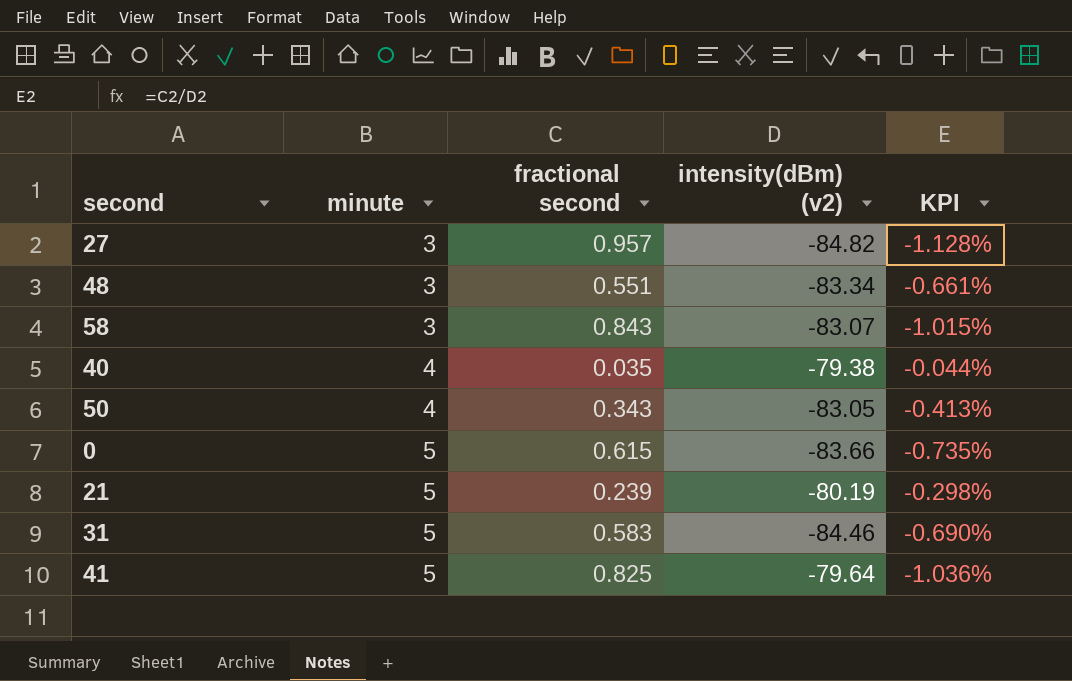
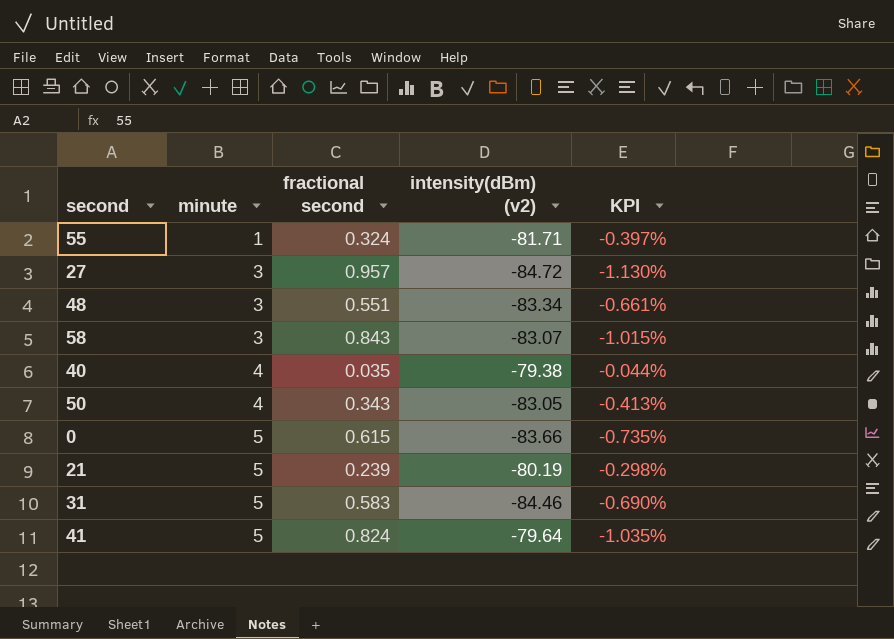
row 55: none -> 1 | 0.324 | -81.71 | -0.397%
27 | intensity(dBm) (v2): -84.82 -> -84.72
27 | KPI: -1.128% -> -1.130%
41 | fractional second: 0.825 -> 0.824
41 | KPI: -1.036% -> -1.035%

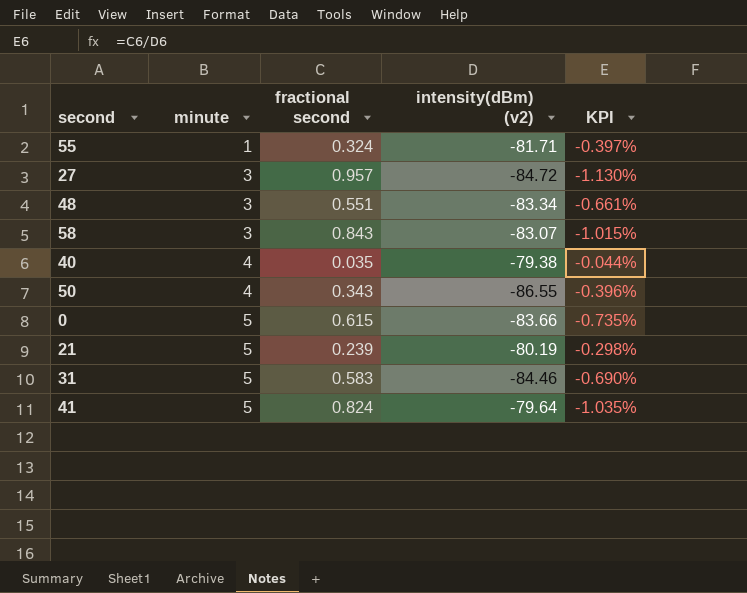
50 | intensity(dBm) (v2): -83.05 -> -86.55
50 | KPI: -0.413% -> -0.396%

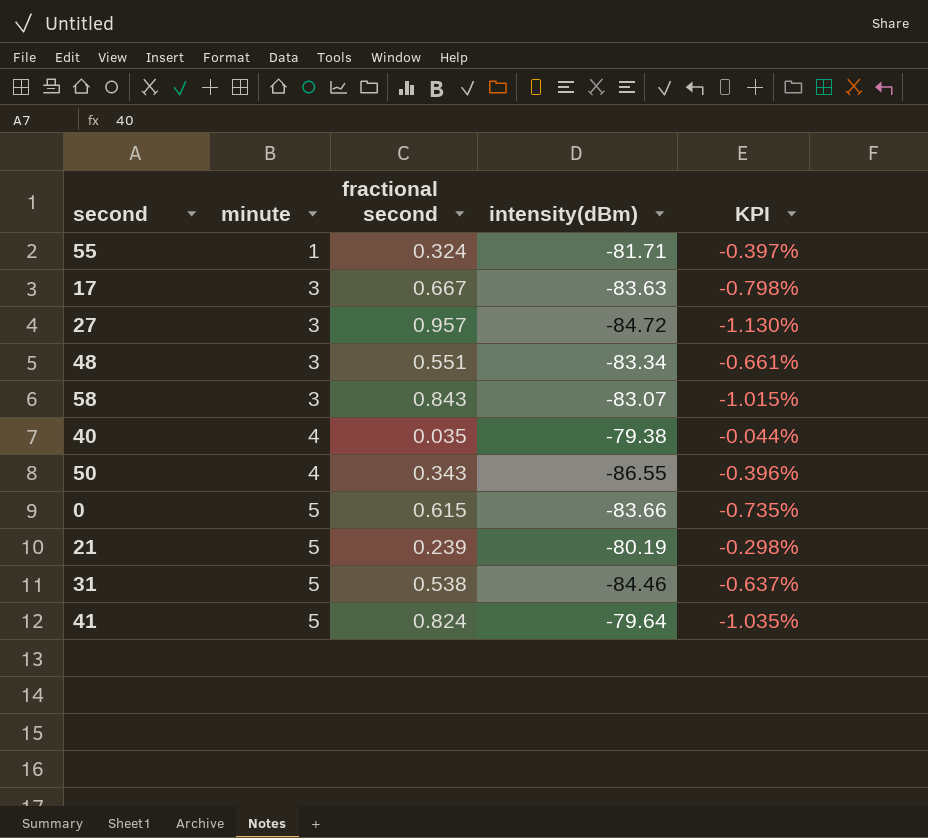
column name: intensity(dBm) (v2) -> intensity(dBm)
row 17: none -> 3 | 0.667 | -83.63 | -0.798%
31 | fractional second: 0.583 -> 0.538
31 | KPI: -0.690% -> -0.637%

